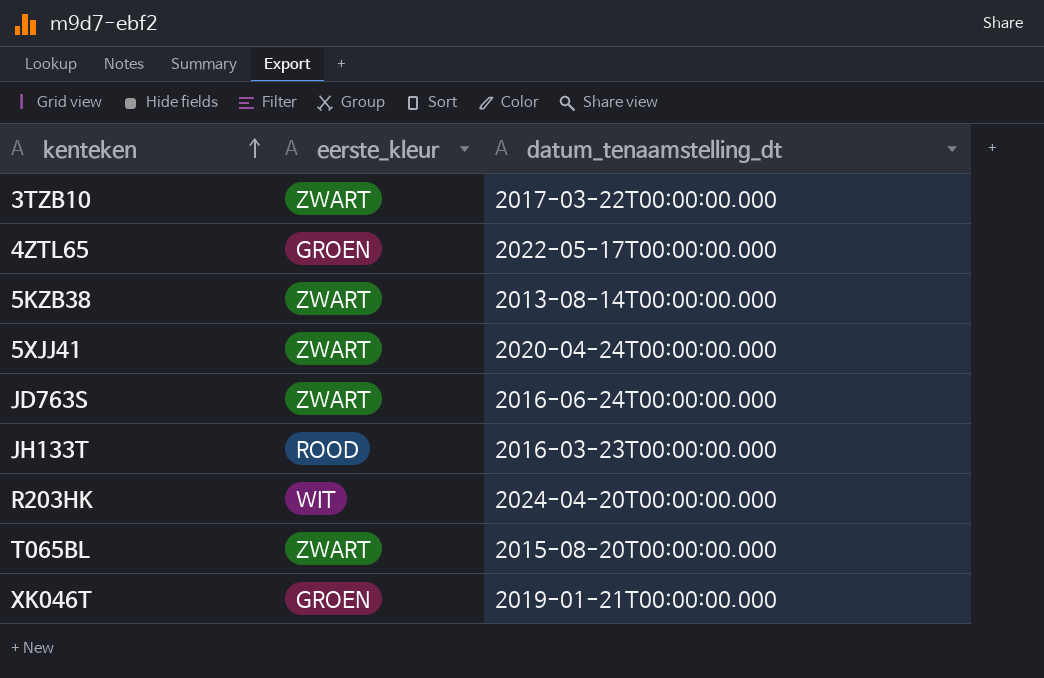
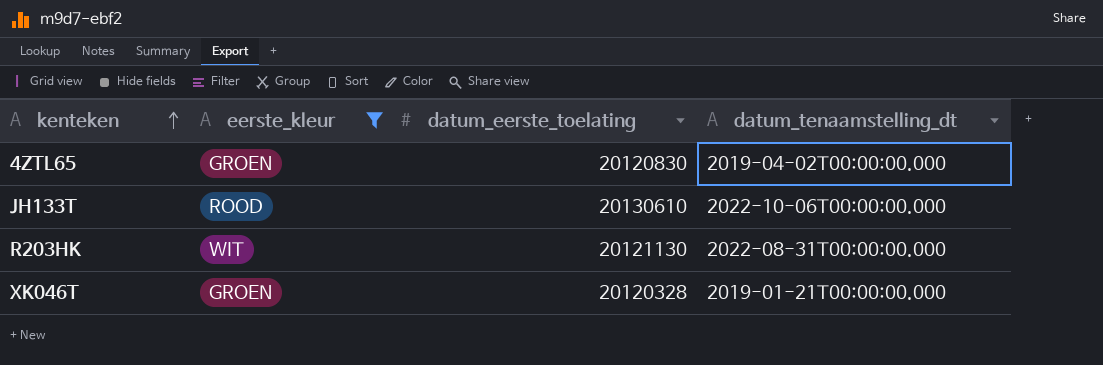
filter: none -> eerste_kleur != ZWART
column datum_eerste_toelating | position: none -> 3
4ZTL65 | datum_tenaamstelling_dt: 2022-05-17T00:00:00.000 -> 2019-04-02T00:00:00.000
JH133T | datum_tenaamstelling_dt: 2016-03-23T00:00:00.000 -> 2022-10-06T00:00:00.000
R203HK | datum_tenaamstelling_dt: 2024-04-20T00:00:00.000 -> 2022-08-31T00:00:00.000

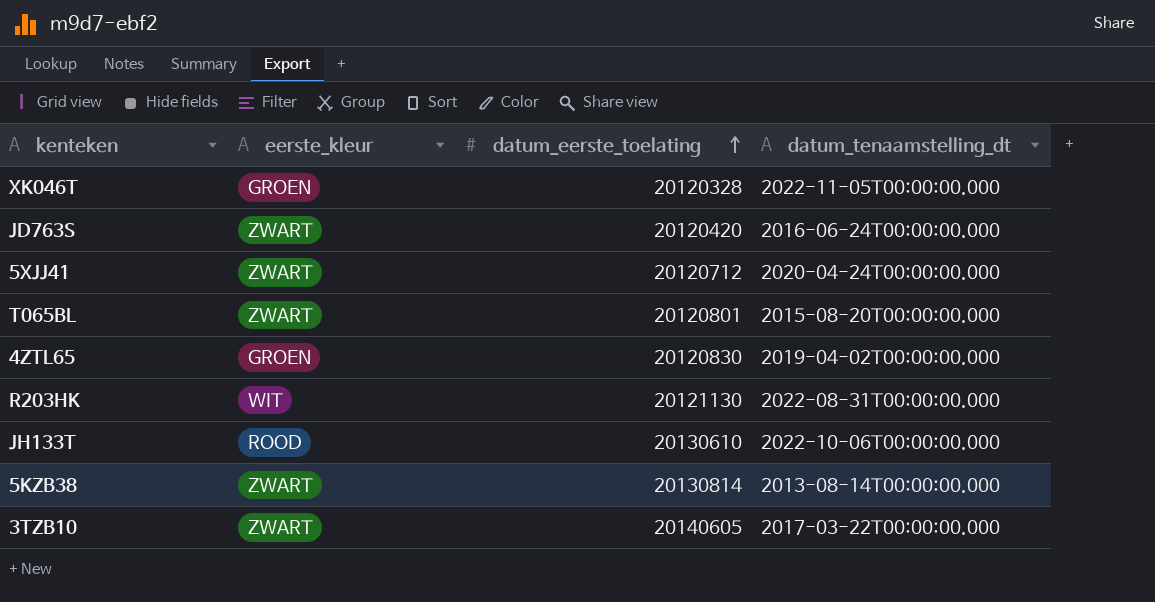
filter: eerste_kleur != ZWART -> none
row order: kenteken ascending -> datum_eerste_toelating ascending
XK046T | datum_tenaamstelling_dt: 2019-01-21T00:00:00.000 -> 2022-11-05T00:00:00.000

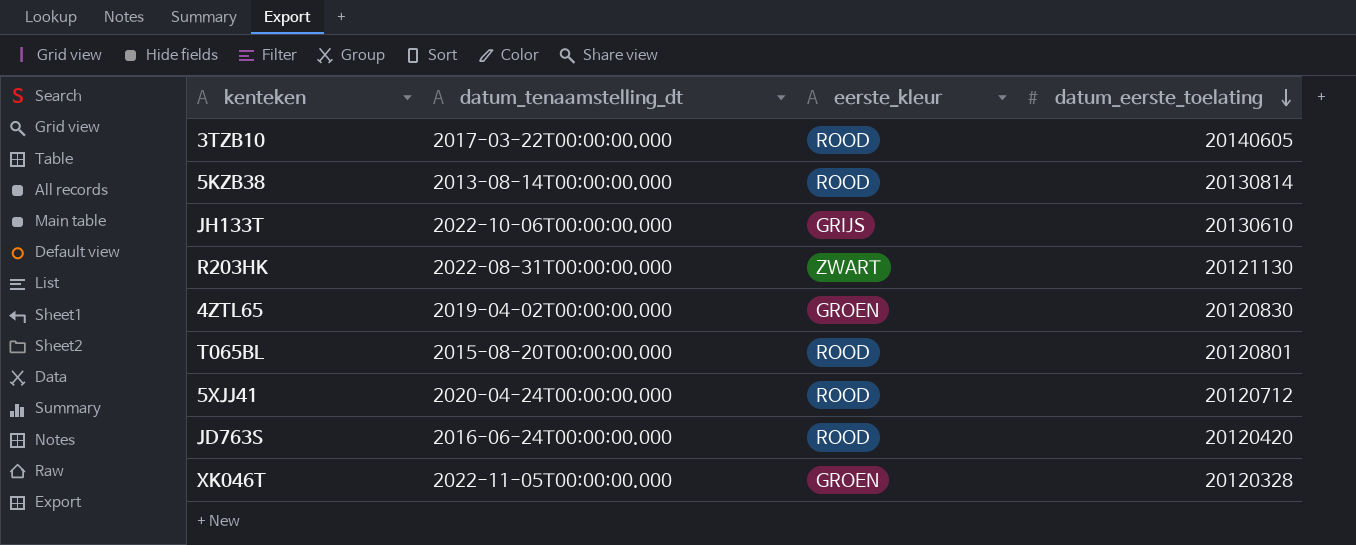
row order: datum_eerste_toelating ascending -> datum_eerste_toelating descending
column datum_tenaamstelling_dt | position: 4 -> 2
3TZB10 | eerste_kleur: ZWART -> ROOD
5KZB38 | eerste_kleur: ZWART -> ROOD
JH133T | eerste_kleur: ROOD -> GRIJS
R203HK | eerste_kleur: WIT -> ZWART
T065BL | eerste_kleur: ZWART -> ROOD
5XJJ41 | eerste_kleur: ZWART -> ROOD
JD763S | eerste_kleur: ZWART -> ROOD

